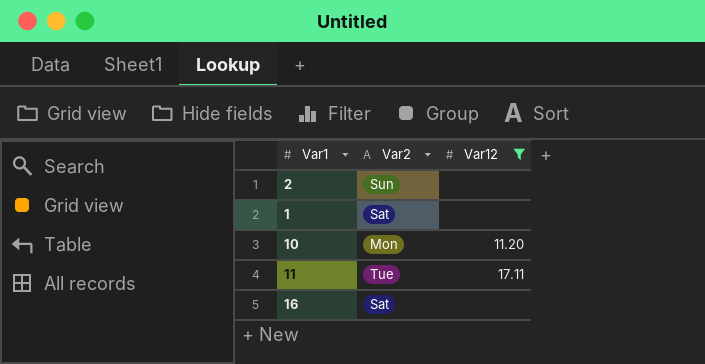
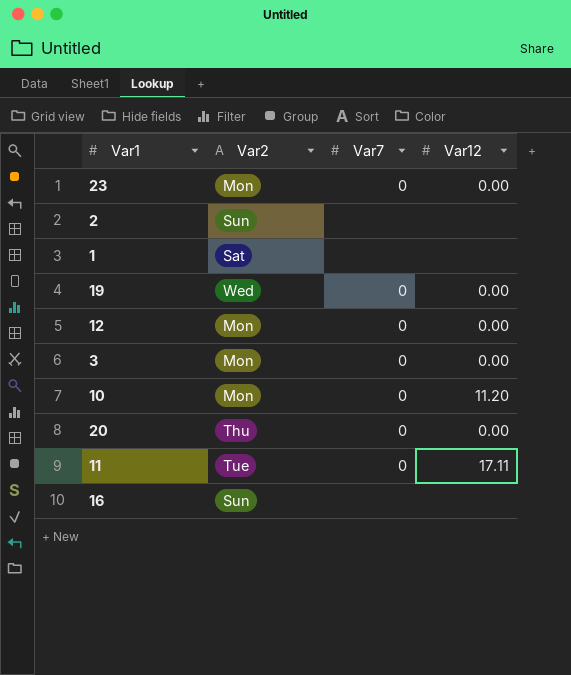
filter: Var12 != 0.00 -> none
column Var7 | position: none -> 3
16 | Var2: Sat -> Sun

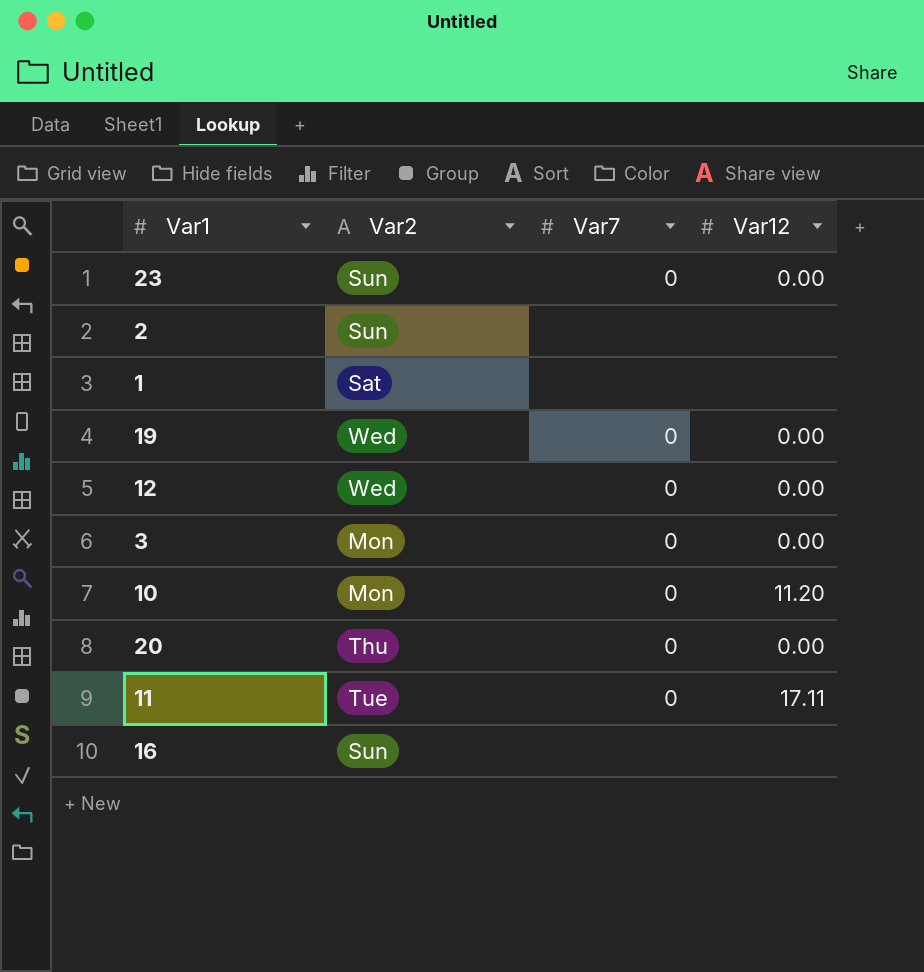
23 | Var2: Mon -> Sun
12 | Var2: Mon -> Wed

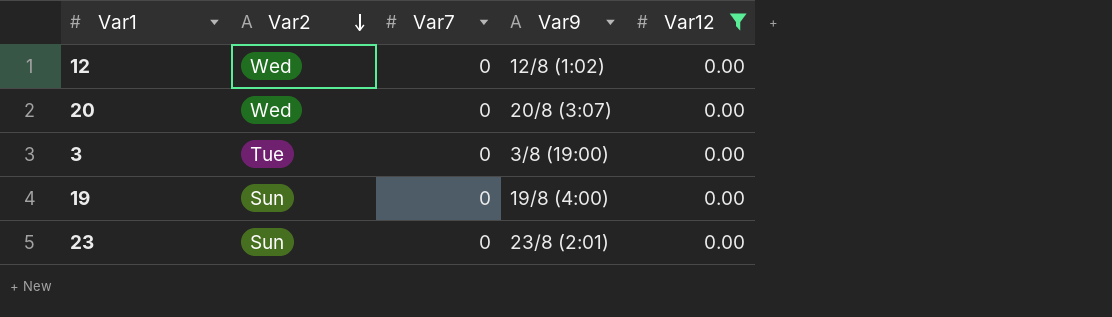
filter: none -> Var12 = 0.00
row order: none -> Var2 descending
column Var9 | position: none -> 4
20 | Var2: Thu -> Wed
3 | Var2: Mon -> Tue
19 | Var2: Wed -> Sun

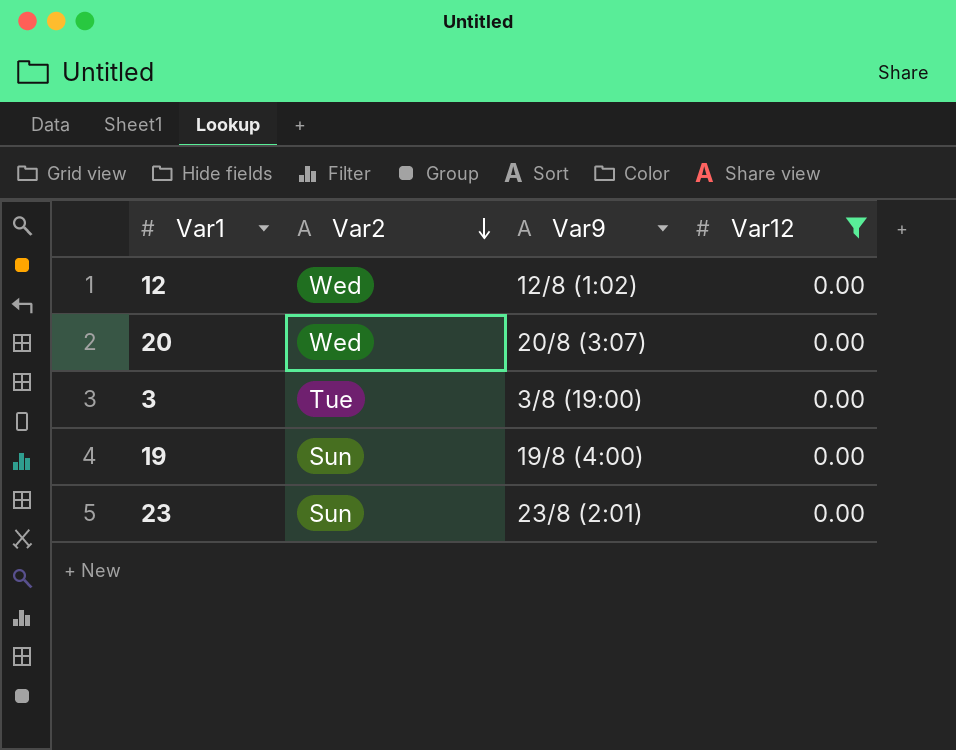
column Var7 | position: 3 -> none

